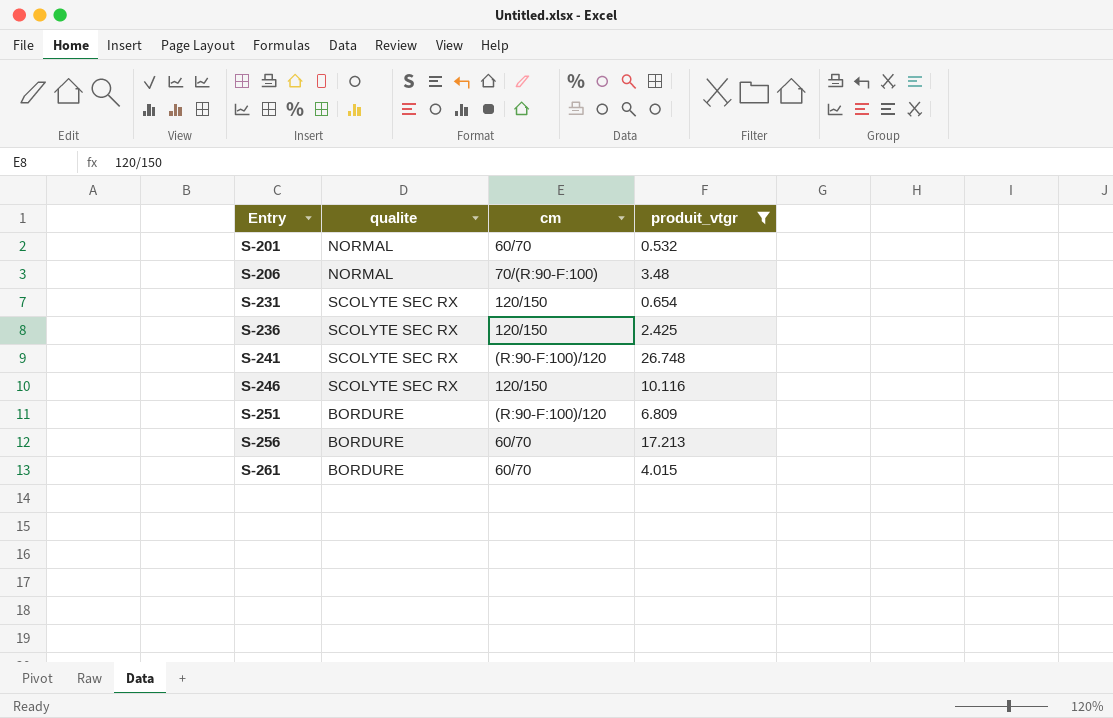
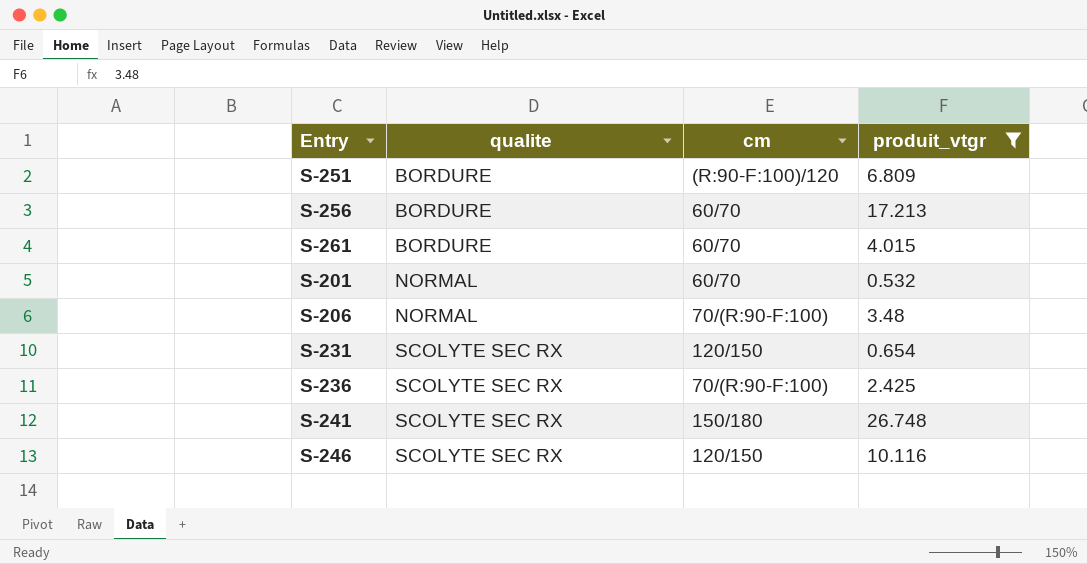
row order: Entry ascending -> qualite ascending
S-236 | cm: 120/150 -> 70/(R:90-F:100)
S-241 | cm: (R:90-F:100)/120 -> 150/180

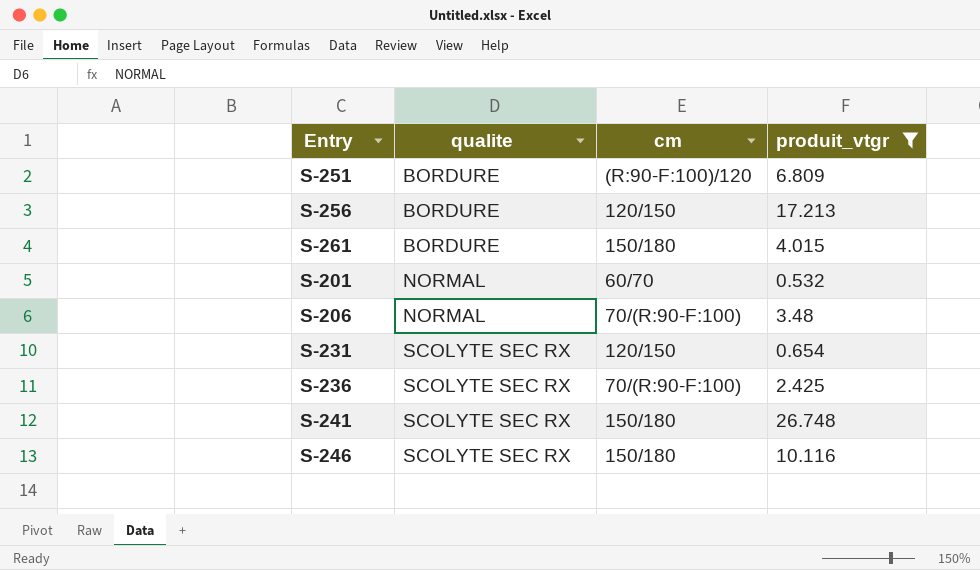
S-256 | cm: 60/70 -> 120/150
S-261 | cm: 60/70 -> 150/180
S-246 | cm: 120/150 -> 150/180

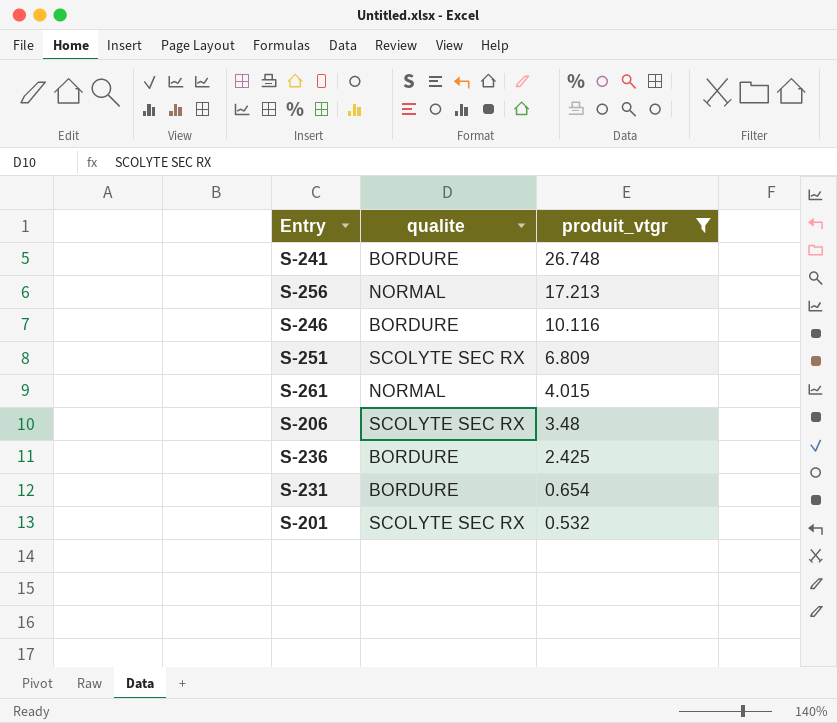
row order: qualite ascending -> produit_vtgr descending
column cm | position: 3 -> none
S-241 | qualite: SCOLYTE SEC RX -> BORDURE
S-256 | qualite: BORDURE -> NORMAL
S-246 | qualite: SCOLYTE SEC RX -> BORDURE
S-251 | qualite: BORDURE -> SCOLYTE SEC RX
S-261 | qualite: BORDURE -> NORMAL
S-206 | qualite: NORMAL -> SCOLYTE SEC RX
S-236 | qualite: SCOLYTE SEC RX -> BORDURE
S-231 | qualite: SCOLYTE SEC RX -> BORDURE
S-201 | qualite: NORMAL -> SCOLYTE SEC RX

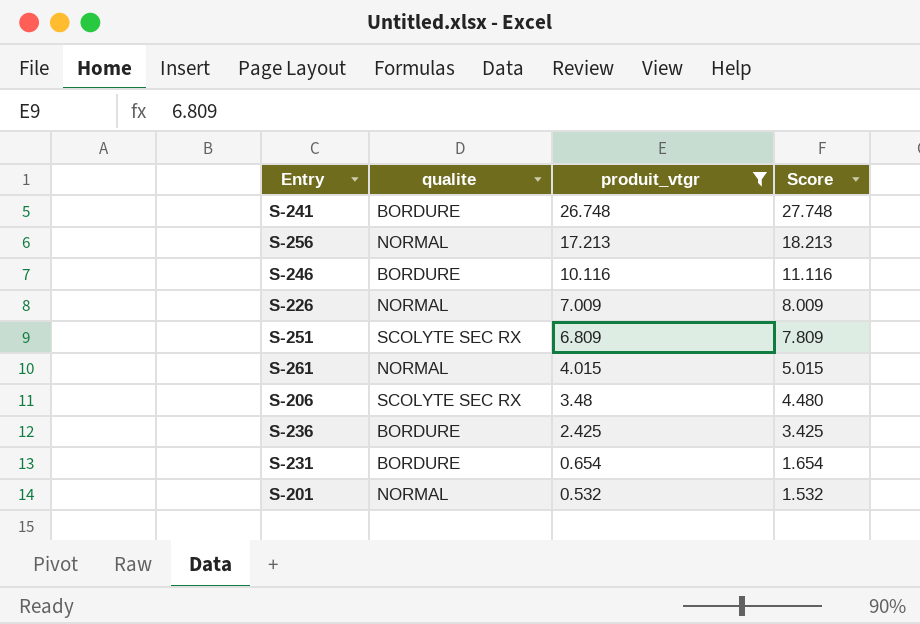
column Score | formula: none -> [produit_vtgr] + 1
row S-226: none -> NORMAL | 7.009 | 8.009
S-201 | qualite: SCOLYTE SEC RX -> NORMAL

